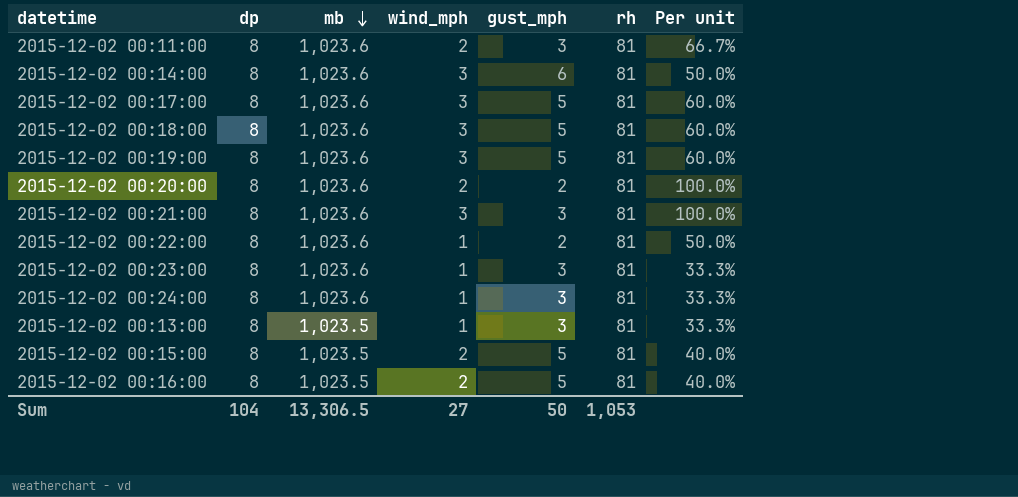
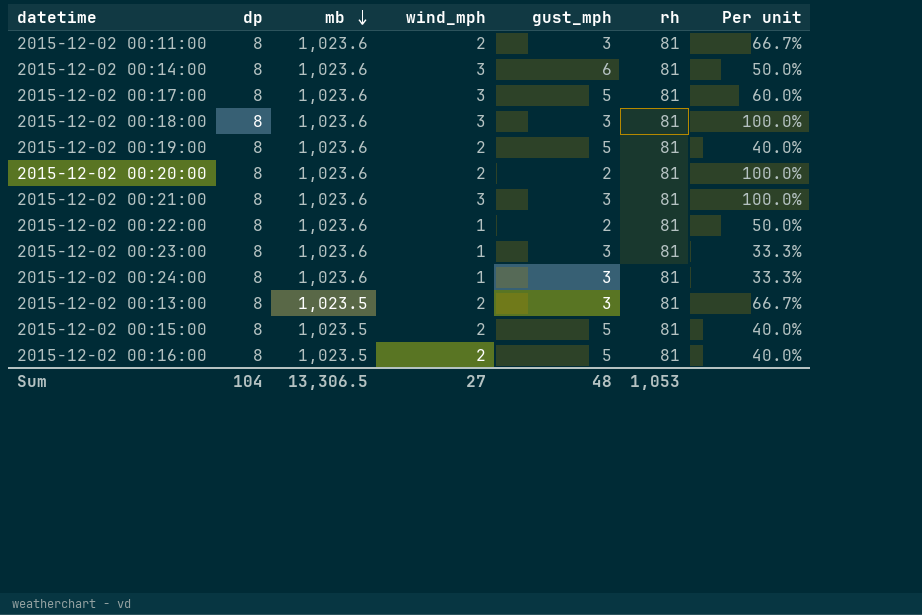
2015-12-02 00:18:00 | gust_mph: 5 -> 3
2015-12-02 00:18:00 | Per unit: 60.0% -> 100.0%
2015-12-02 00:19:00 | wind_mph: 3 -> 2
2015-12-02 00:19:00 | Per unit: 60.0% -> 40.0%
2015-12-02 00:13:00 | wind_mph: 1 -> 2
2015-12-02 00:13:00 | Per unit: 33.3% -> 66.7%
Sum | gust_mph: 50 -> 48

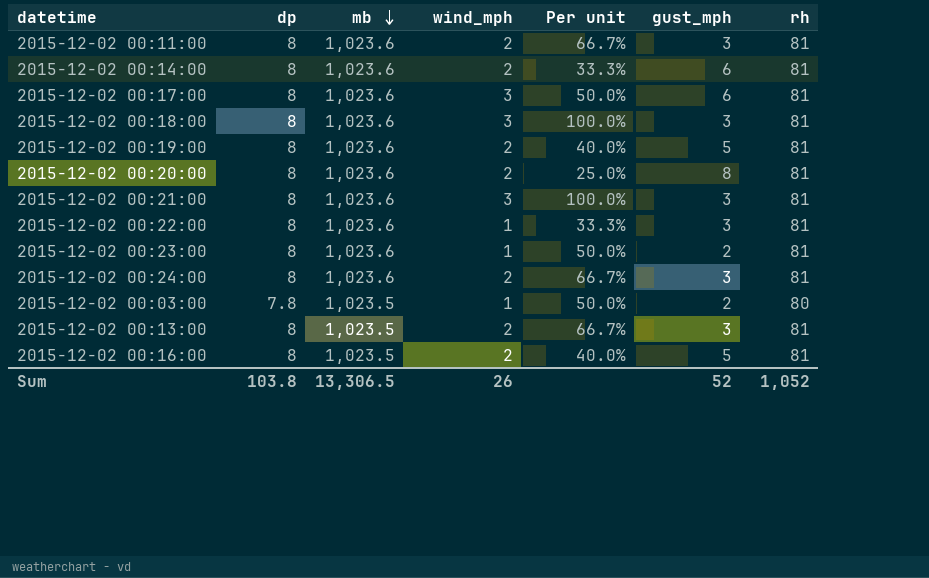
column Per unit | position: 7 -> 5
row 2015-12-02 00:15:00: 8 | 1,023.5 | 2 | 5 | 81 | 40.0% -> none
2015-12-02 00:14:00 | wind_mph: 3 -> 2
2015-12-02 00:14:00 | Per unit: 50.0% -> 33.3%
2015-12-02 00:17:00 | Per unit: 60.0% -> 50.0%
2015-12-02 00:17:00 | gust_mph: 5 -> 6
2015-12-02 00:20:00 | Per unit: 100.0% -> 25.0%
2015-12-02 00:20:00 | gust_mph: 2 -> 8
2015-12-02 00:22:00 | Per unit: 50.0% -> 33.3%
2015-12-02 00:22:00 | gust_mph: 2 -> 3
2015-12-02 00:23:00 | Per unit: 33.3% -> 50.0%
2015-12-02 00:23:00 | gust_mph: 3 -> 2
2015-12-02 00:24:00 | wind_mph: 1 -> 2
2015-12-02 00:24:00 | Per unit: 33.3% -> 66.7%
row 2015-12-02 00:03:00: none -> 7.8 | 1,023.5 | 1 | 50.0% | 2 | 80
Sum | dp: 104 -> 103.8
Sum | wind_mph: 27 -> 26
Sum | gust_mph: 48 -> 52
Sum | rh: 1,053 -> 1,052

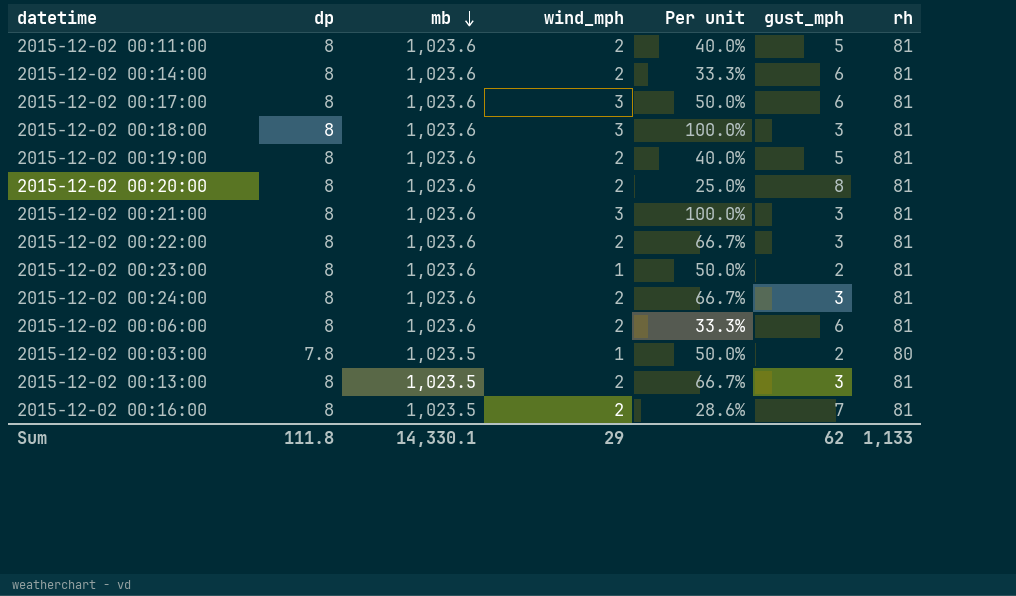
2015-12-02 00:11:00 | Per unit: 66.7% -> 40.0%
2015-12-02 00:11:00 | gust_mph: 3 -> 5
2015-12-02 00:22:00 | wind_mph: 1 -> 2
2015-12-02 00:22:00 | Per unit: 33.3% -> 66.7%
row 2015-12-02 00:06:00: none -> 8 | 1,023.6 | 2 | 33.3% | 6 | 81
2015-12-02 00:16:00 | Per unit: 40.0% -> 28.6%
2015-12-02 00:16:00 | gust_mph: 5 -> 7
Sum | dp: 103.8 -> 111.8
Sum | mb: 13,306.5 -> 14,330.1
Sum | wind_mph: 26 -> 29
Sum | gust_mph: 52 -> 62
Sum | rh: 1,052 -> 1,133

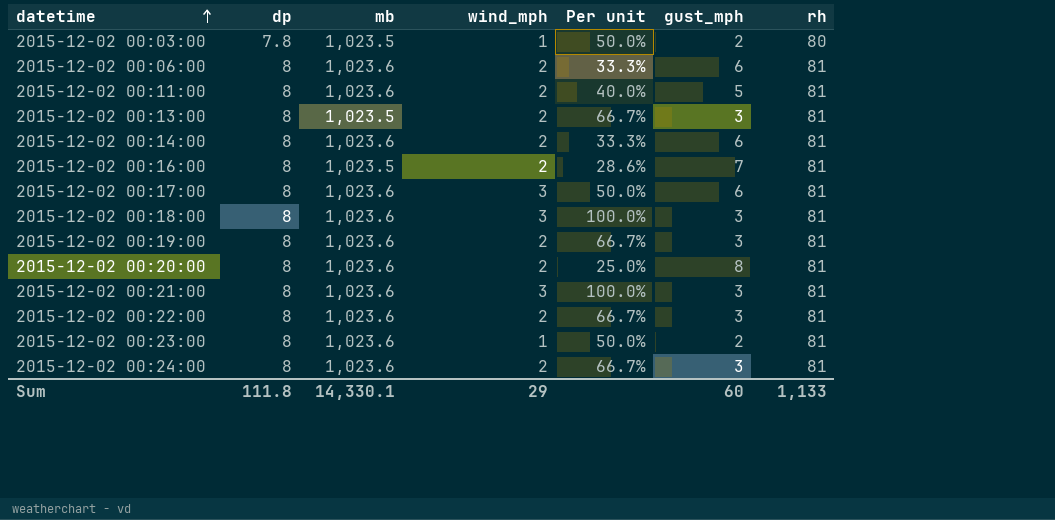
row order: mb descending -> datetime ascending
2015-12-02 00:19:00 | Per unit: 40.0% -> 66.7%
2015-12-02 00:19:00 | gust_mph: 5 -> 3
Sum | gust_mph: 62 -> 60

